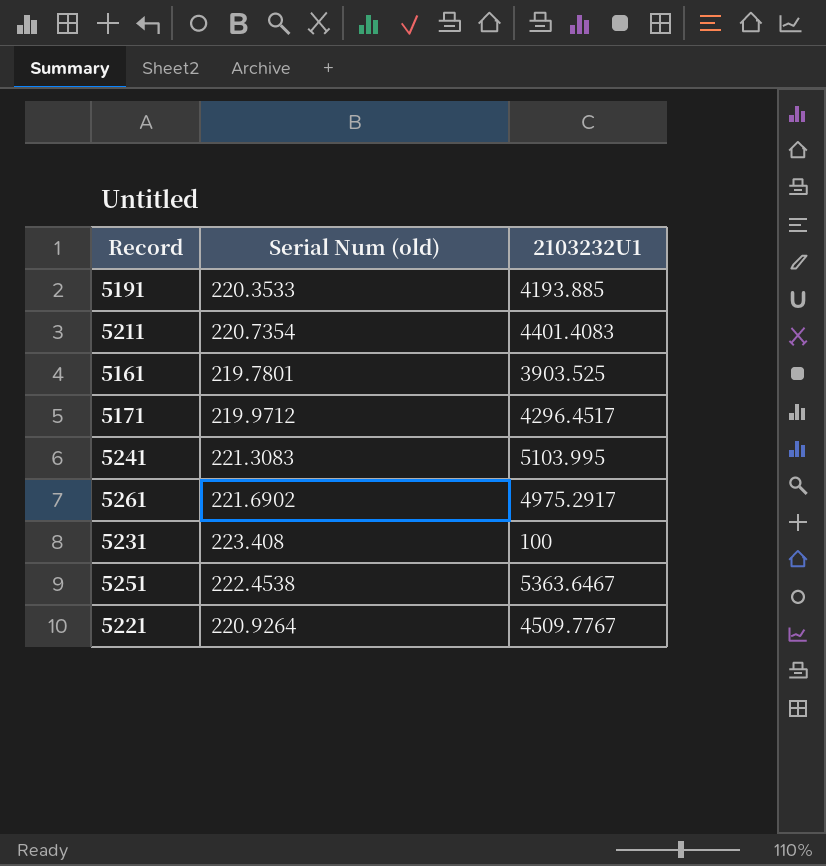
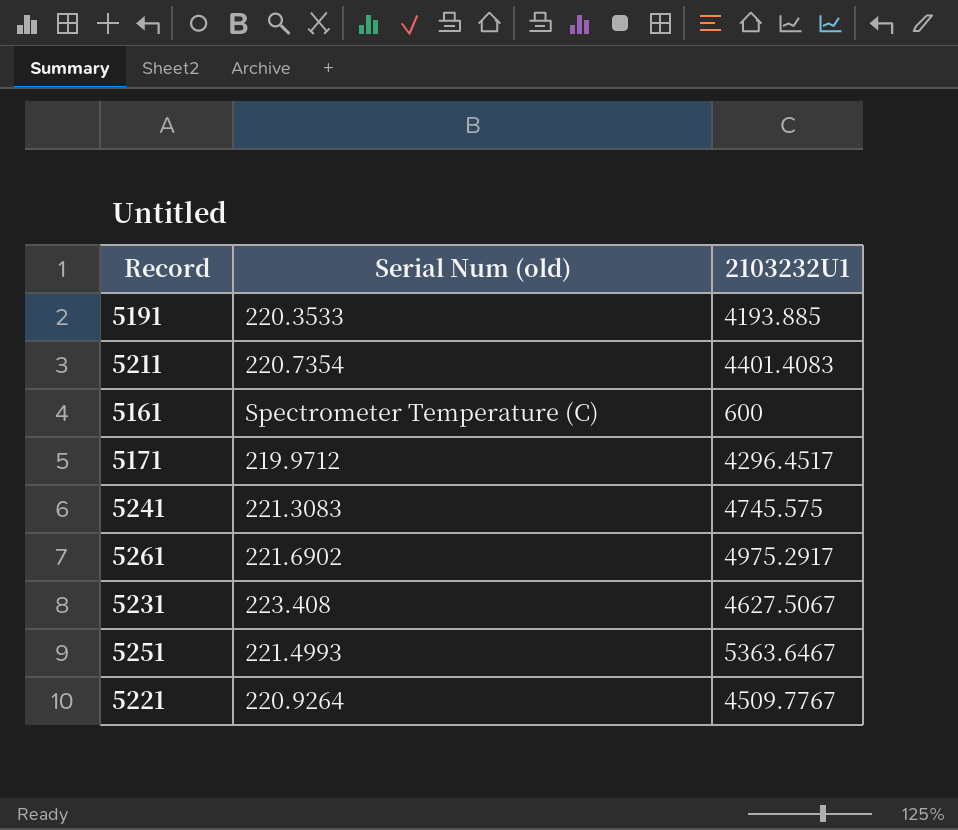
5161 | Serial Num (old): 219.7801 -> Spectrometer Temperature (C)
5161 | 2103232U1: 3903.525 -> 600
5241 | 2103232U1: 5103.995 -> 4745.575
5231 | 2103232U1: 100 -> 4627.5067
5251 | Serial Num (old): 222.4538 -> 221.4993

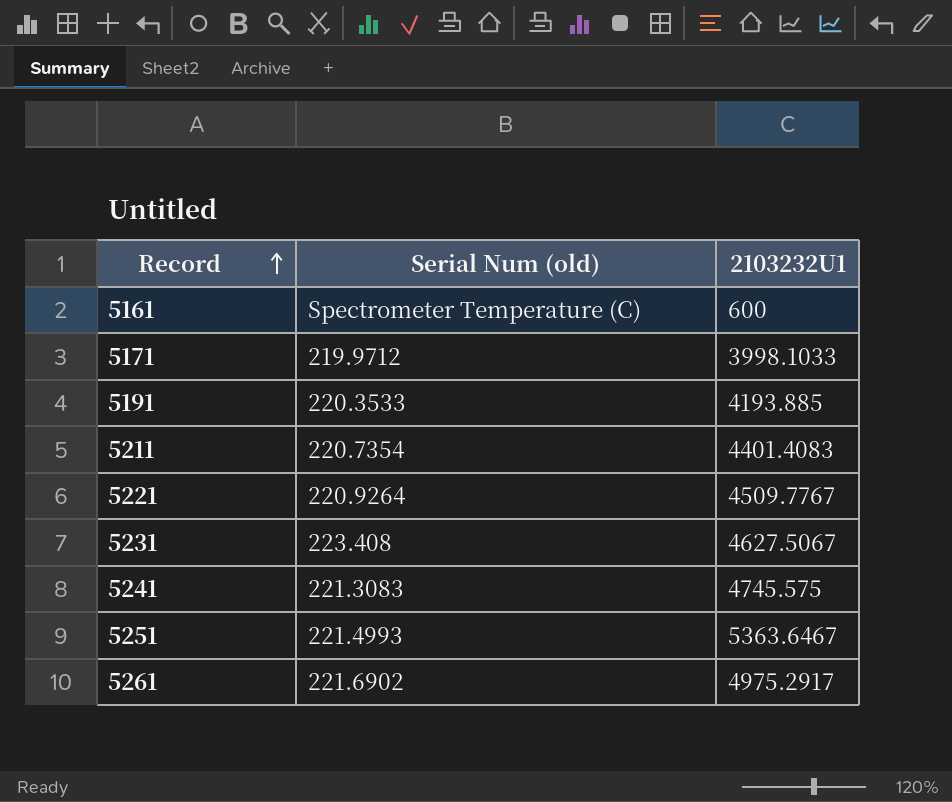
row order: none -> Record ascending
5171 | 2103232U1: 4296.4517 -> 3998.1033

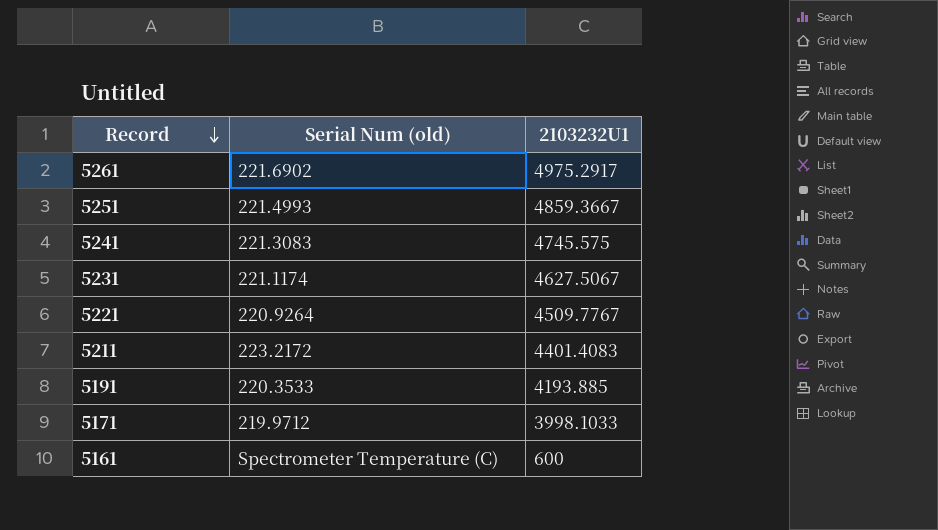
row order: Record ascending -> Record descending
5251 | 2103232U1: 5363.6467 -> 4859.3667
5231 | Serial Num (old): 223.408 -> 221.1174
5211 | Serial Num (old): 220.7354 -> 223.2172

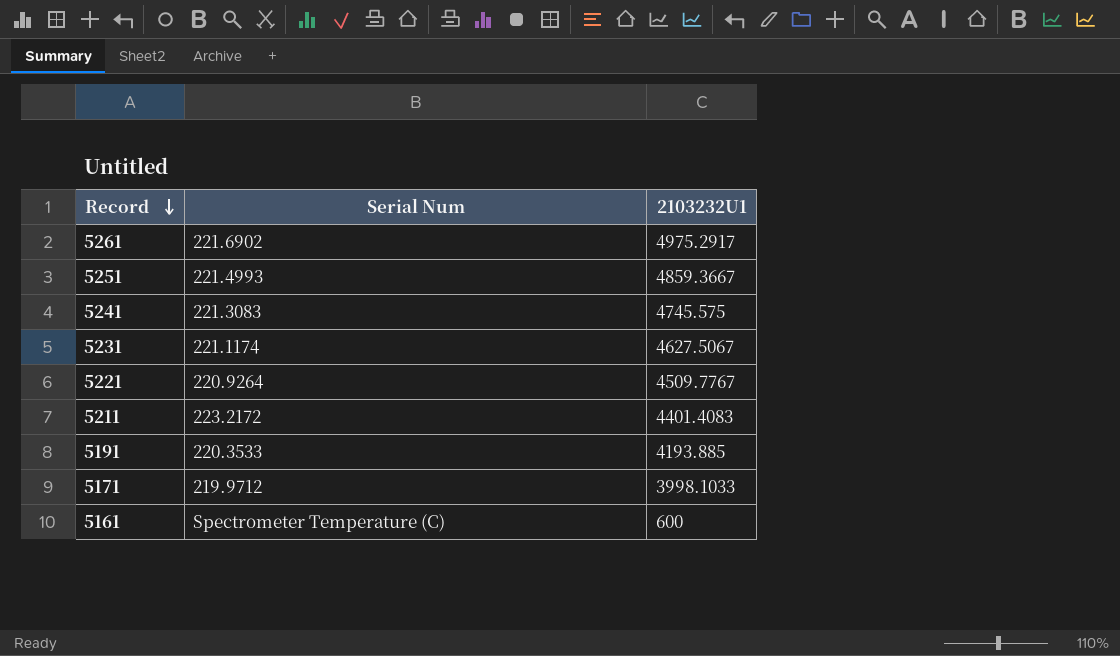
column name: Serial Num (old) -> Serial Num

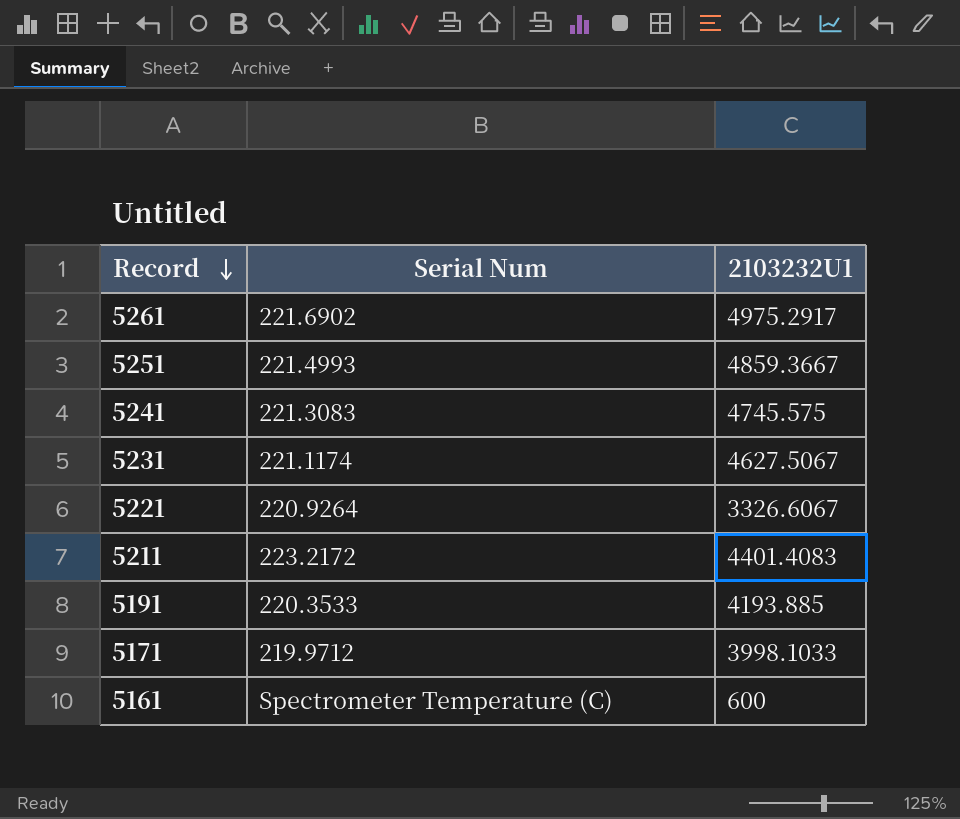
5221 | 2103232U1: 4509.7767 -> 3326.6067

